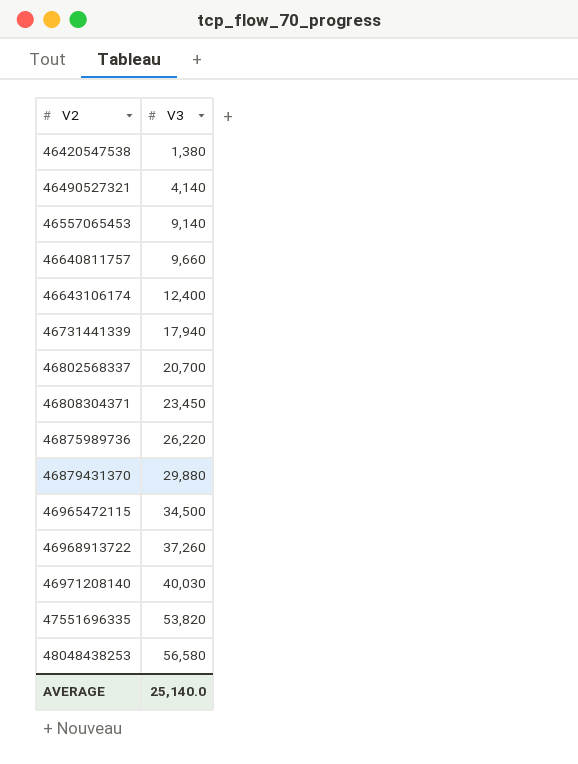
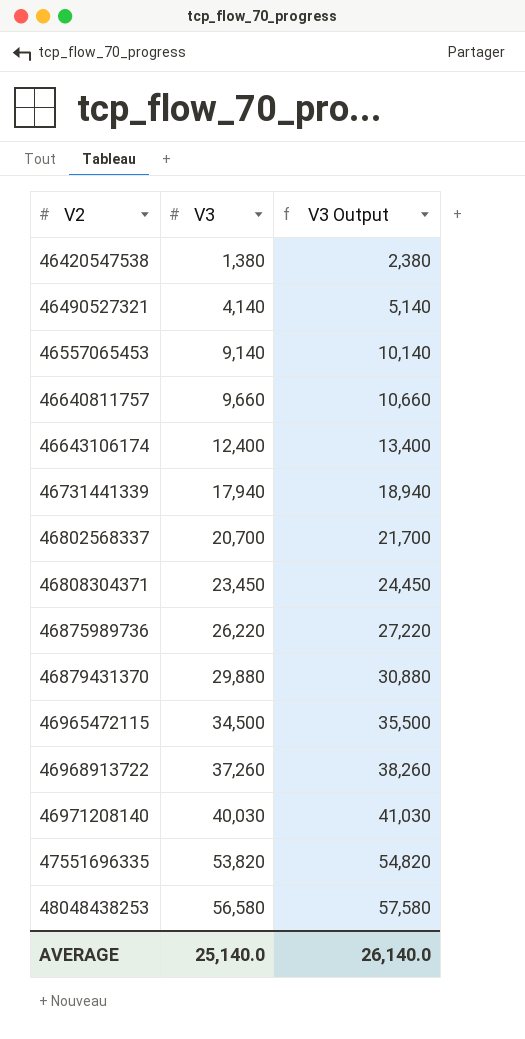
column V3 Output | formula: none -> [V3] + 1000

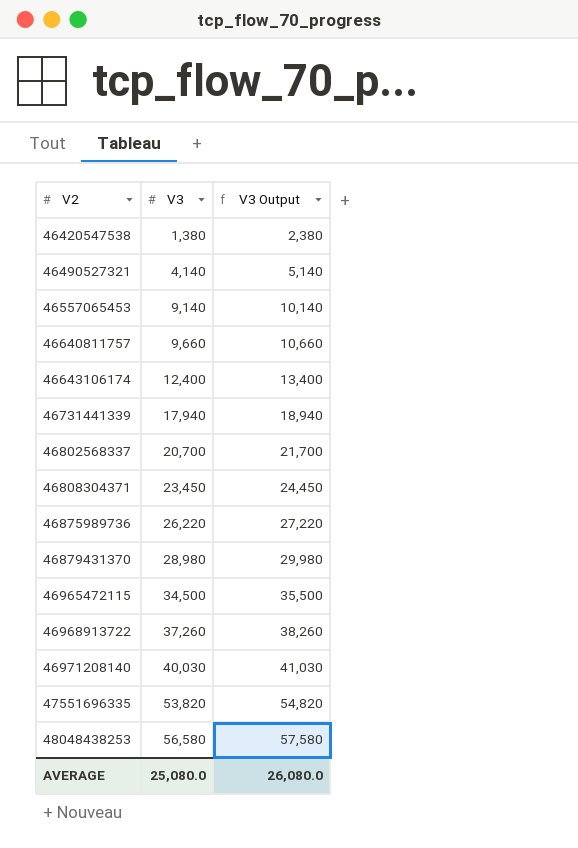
46879431370 | V3: 29,880 -> 28,980
46879431370 | V3 Output: 30,880 -> 29,980
AVERAGE | V3: 25,140.0 -> 25,080.0
AVERAGE | V3 Output: 26,140.0 -> 26,080.0

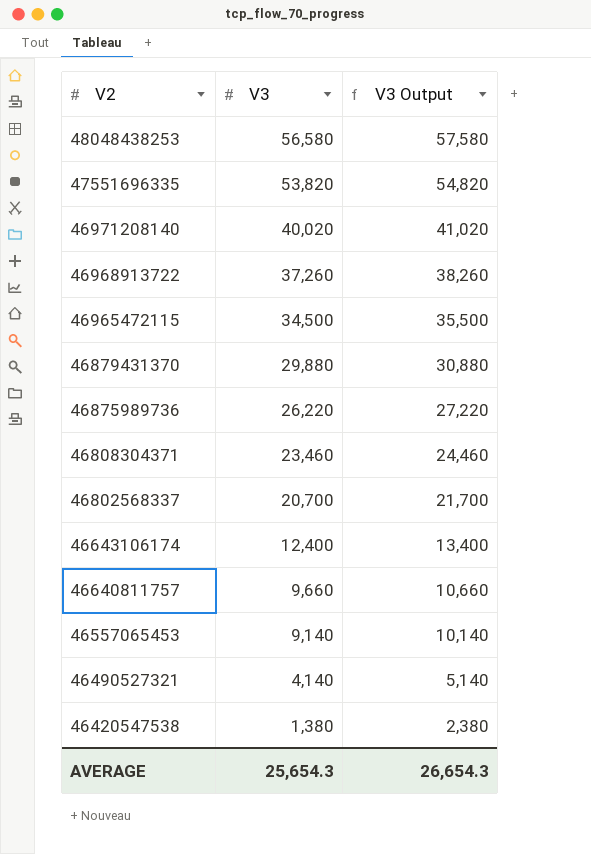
row order: V2 ascending -> V2 descending
row 46731441339: 17,940 | 18,940 -> none
46971208140 | V3: 40,030 -> 40,020
46971208140 | V3 Output: 41,030 -> 41,020
46879431370 | V3: 28,980 -> 29,880
46879431370 | V3 Output: 29,980 -> 30,880
46808304371 | V3: 23,450 -> 23,460
46808304371 | V3 Output: 24,450 -> 24,460
AVERAGE | V3: 25,080.0 -> 25,654.3
AVERAGE | V3 Output: 26,080.0 -> 26,654.3

